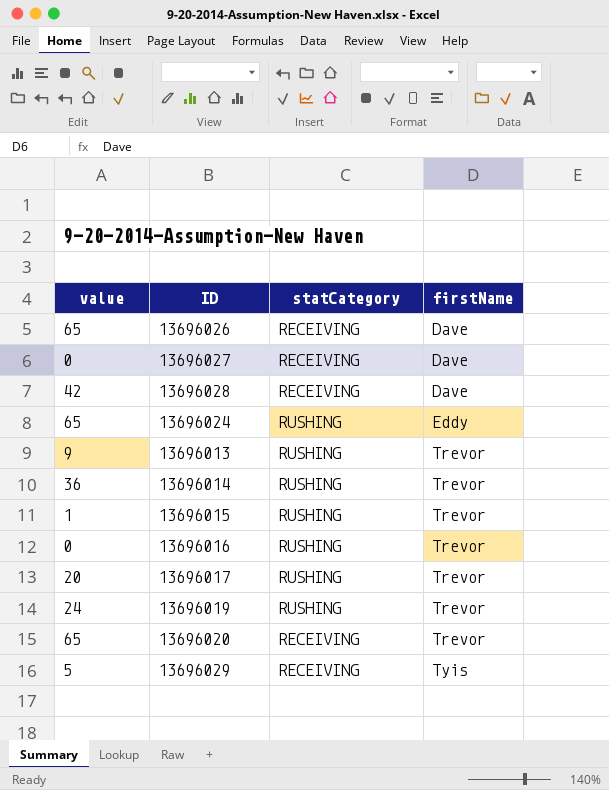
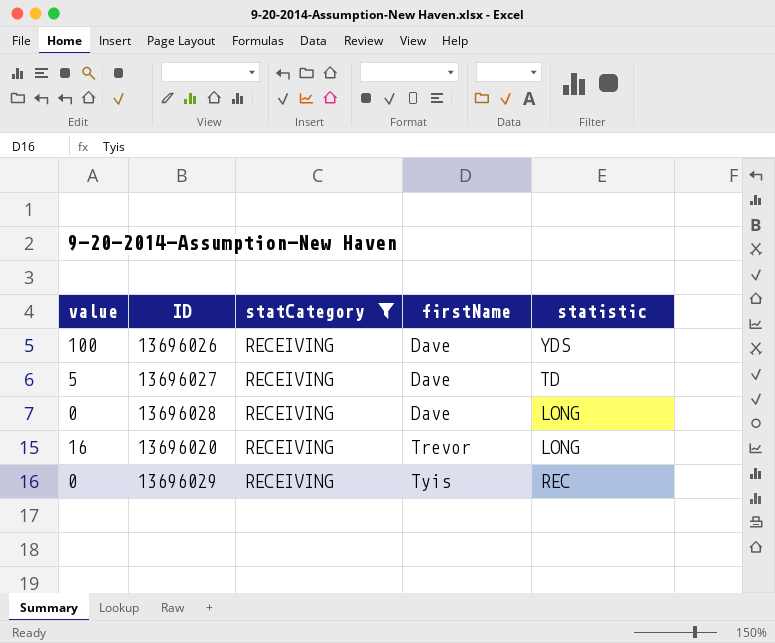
filter: none -> statCategory = RECEIVING
column statistic | position: none -> 5
13696026 | value: 65 -> 100
13696027 | value: 0 -> 5
13696028 | value: 42 -> 0
13696020 | value: 65 -> 16
13696029 | value: 5 -> 0

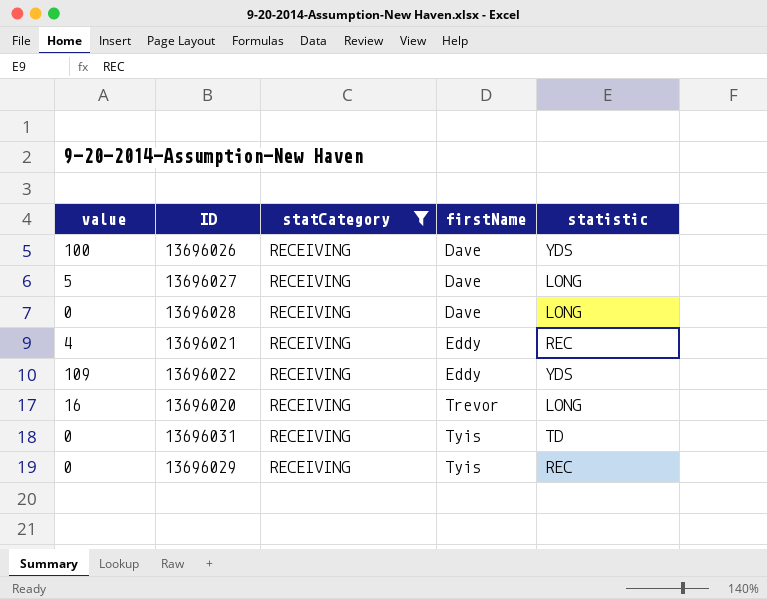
13696027 | statistic: TD -> LONG
row 13696021: none -> 4 | RECEIVING | Eddy | REC
row 13696022: none -> 109 | RECEIVING | Eddy | YDS
row 13696031: none -> 0 | RECEIVING | Tyis | TD

